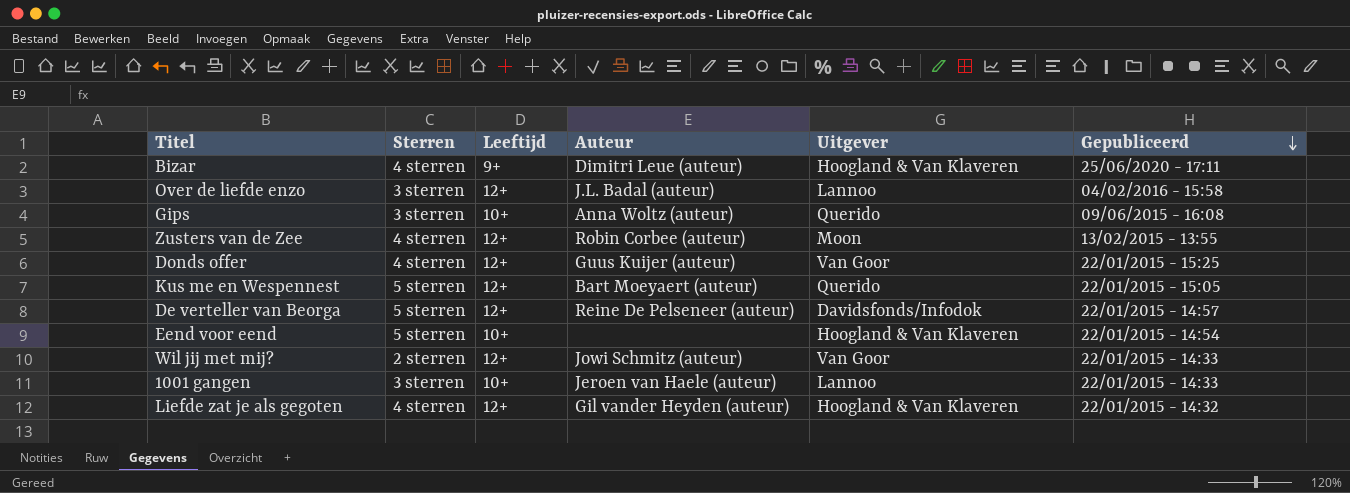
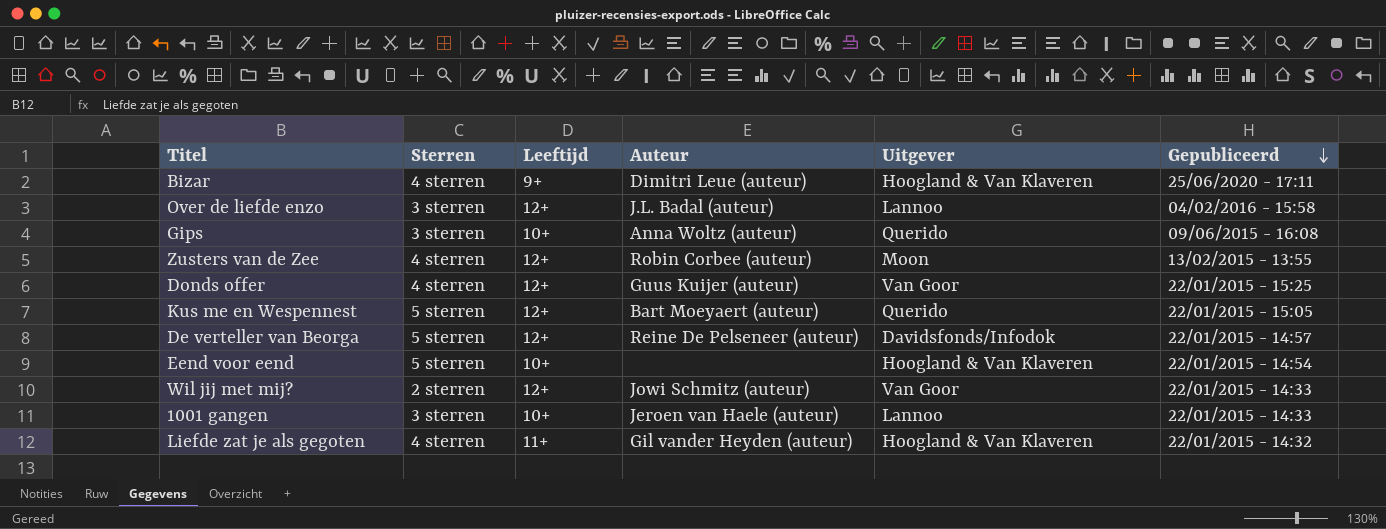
Liefde zat je als gegoten | Leeftijd: 12+ -> 11+

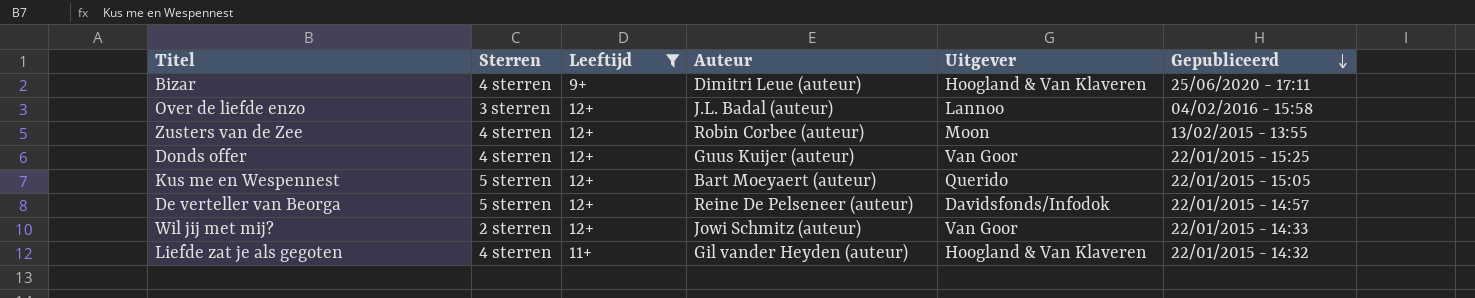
filter: none -> Leeftijd != 10+

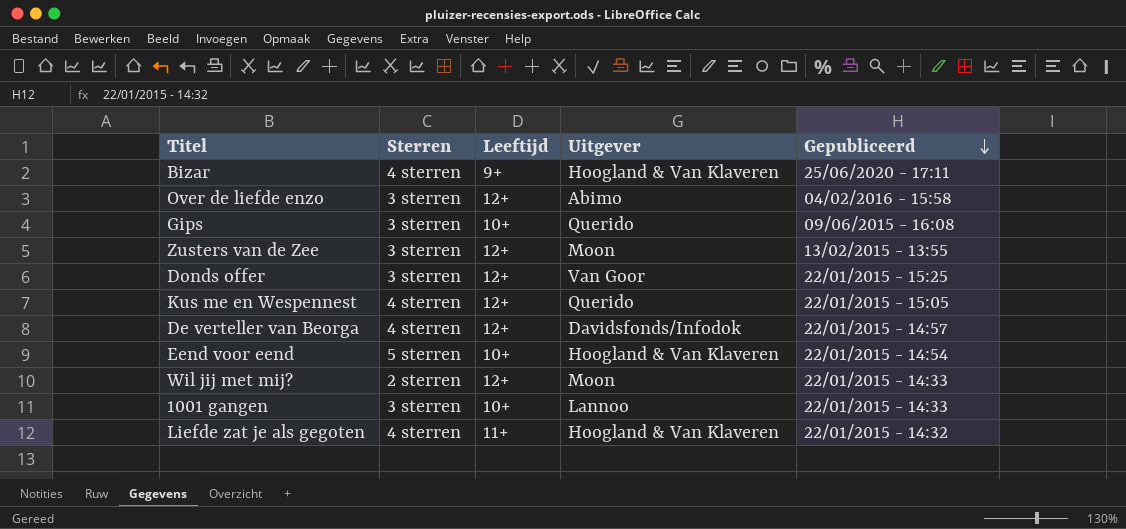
filter: Leeftijd != 10+ -> none
column Auteur | position: 4 -> none
Over de liefde enzo | Uitgever: Lannoo -> Abimo
Zusters van de Zee | Sterren: 4 sterren -> 3 sterren
Donds offer | Sterren: 4 sterren -> 3 sterren
Kus me en Wespennest | Sterren: 5 sterren -> 4 sterren
De verteller van Beorga | Sterren: 5 sterren -> 4 sterren
Wil jij met mij? | Uitgever: Van Goor -> Moon

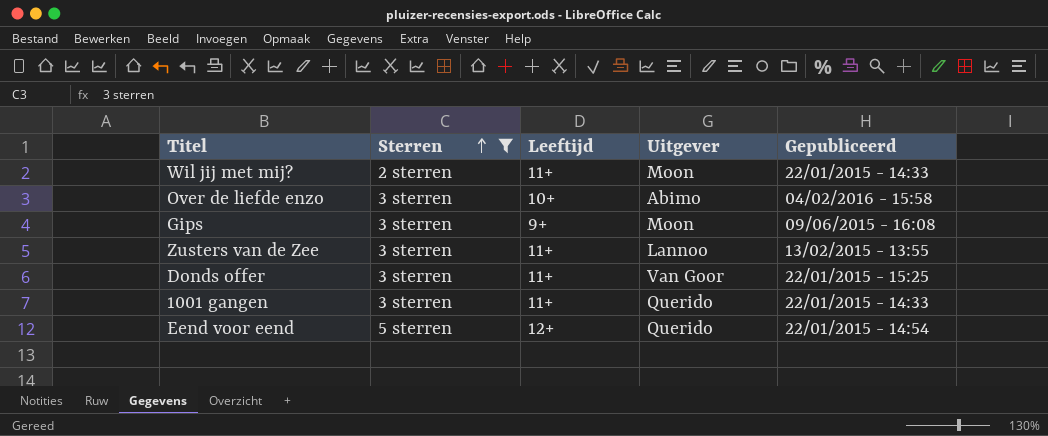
filter: none -> Sterren != 4 sterren
row order: Gepubliceerd descending -> Sterren ascending
Wil jij met mij? | Leeftijd: 12+ -> 11+
Over de liefde enzo | Leeftijd: 12+ -> 10+
Gips | Leeftijd: 10+ -> 9+
Gips | Uitgever: Querido -> Moon
Zusters van de Zee | Leeftijd: 12+ -> 11+
Zusters van de Zee | Uitgever: Moon -> Lannoo
Donds offer | Leeftijd: 12+ -> 11+
1001 gangen | Leeftijd: 10+ -> 11+
1001 gangen | Uitgever: Lannoo -> Querido
Eend voor eend | Leeftijd: 10+ -> 12+
Eend voor eend | Uitgever: Hoogland & Van Klaveren -> Querido

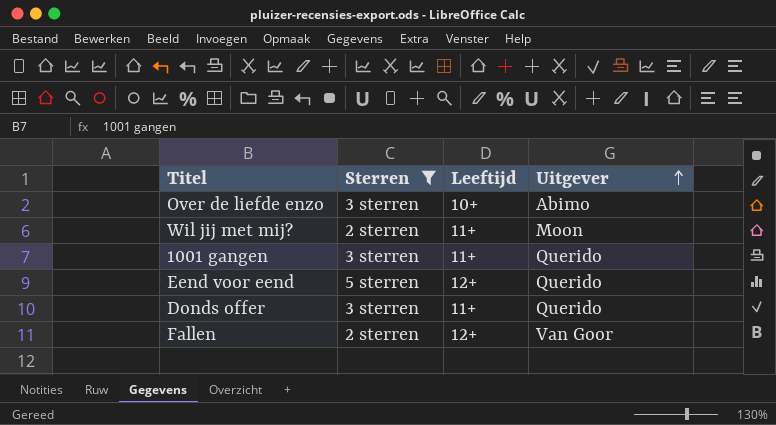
row order: Sterren ascending -> Uitgever ascending
column Gepubliceerd | position: 5 -> none
row Gips: 3 sterren | 9+ | Moon | 09/06/2015 - 16:08 -> none
row Zusters van de Zee: 3 sterren | 11+ | Lannoo | 13/02/2015 - 13:55 -> none
Donds offer | Uitgever: Van Goor -> Querido
row Fallen: none -> 2 sterren | 12+ | Van Goor

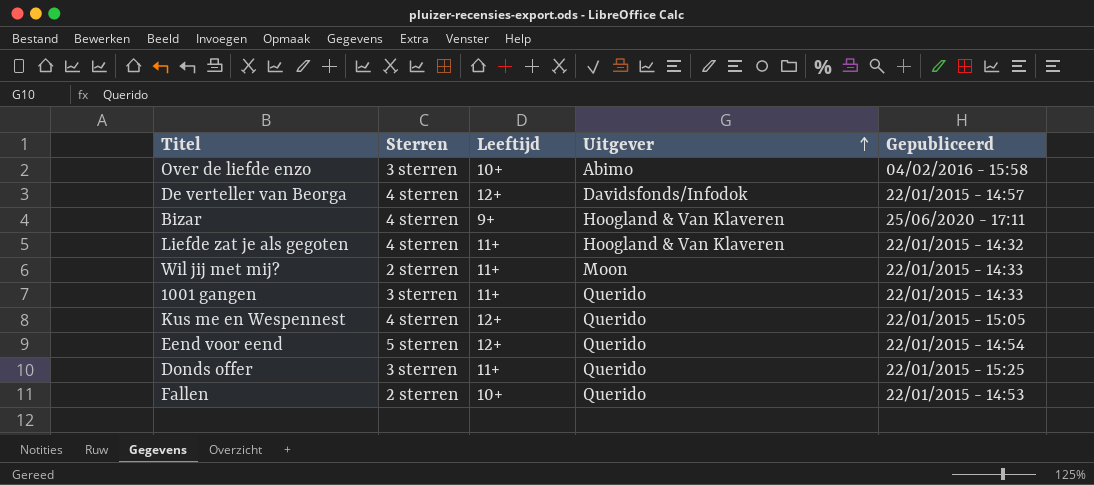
filter: Sterren != 4 sterren -> none
column Gepubliceerd | position: none -> 5
Fallen | Leeftijd: 12+ -> 10+
Fallen | Uitgever: Van Goor -> Querido

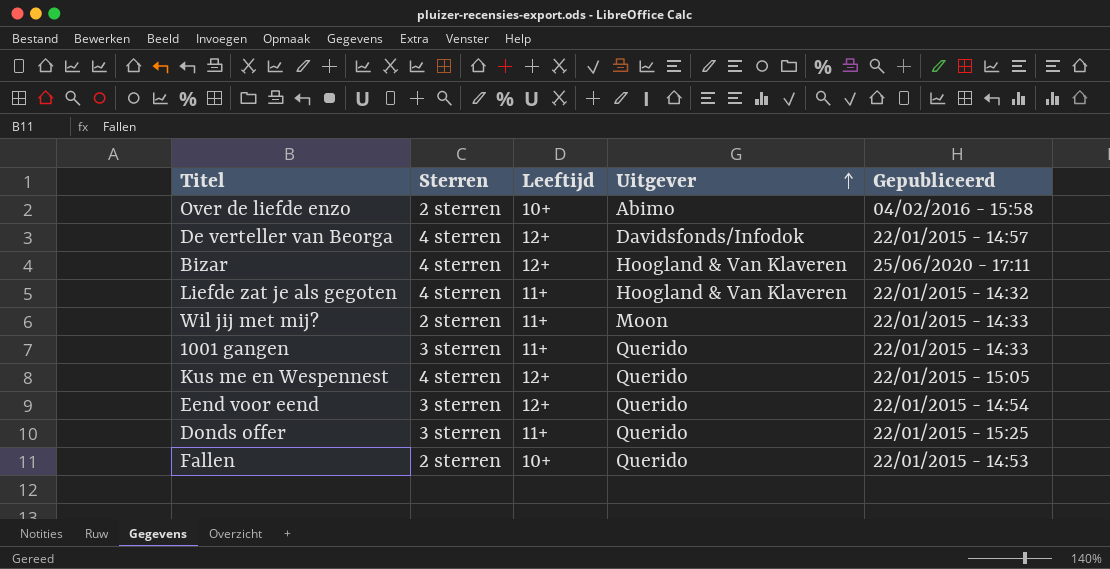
Over de liefde enzo | Sterren: 3 sterren -> 2 sterren
Bizar | Leeftijd: 9+ -> 12+
Eend voor eend | Sterren: 5 sterren -> 3 sterren

